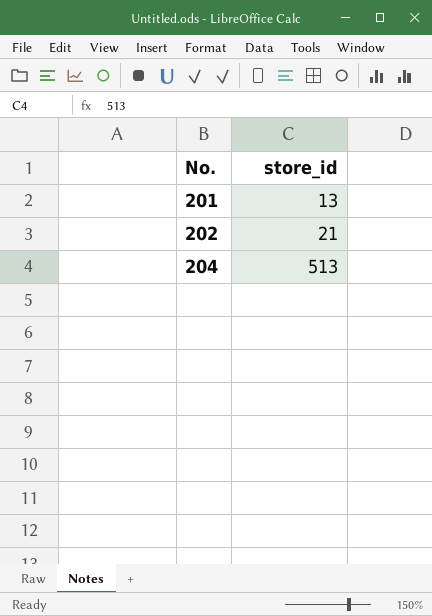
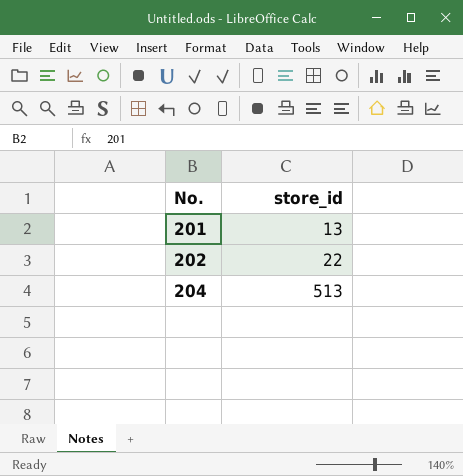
202 | store_id: 21 -> 22

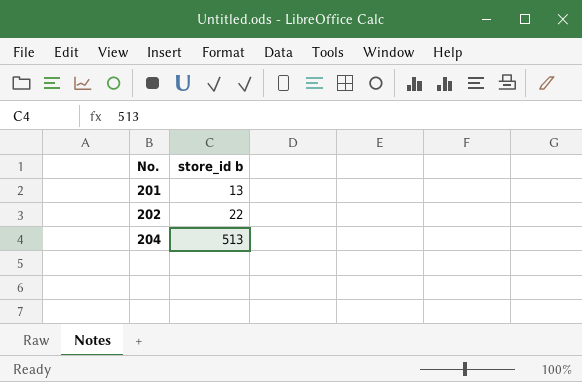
column name: store_id -> store_id b

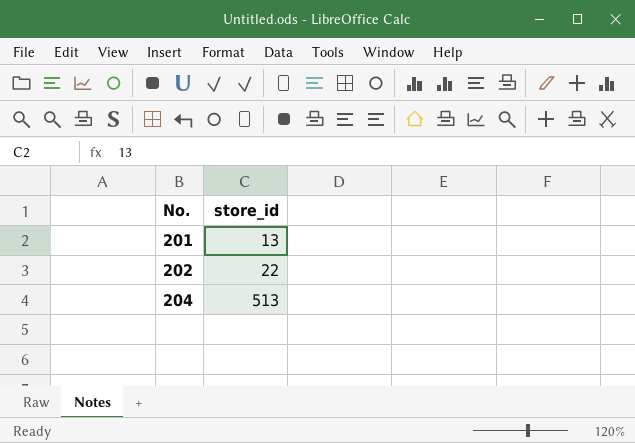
column name: store_id b -> store_id

